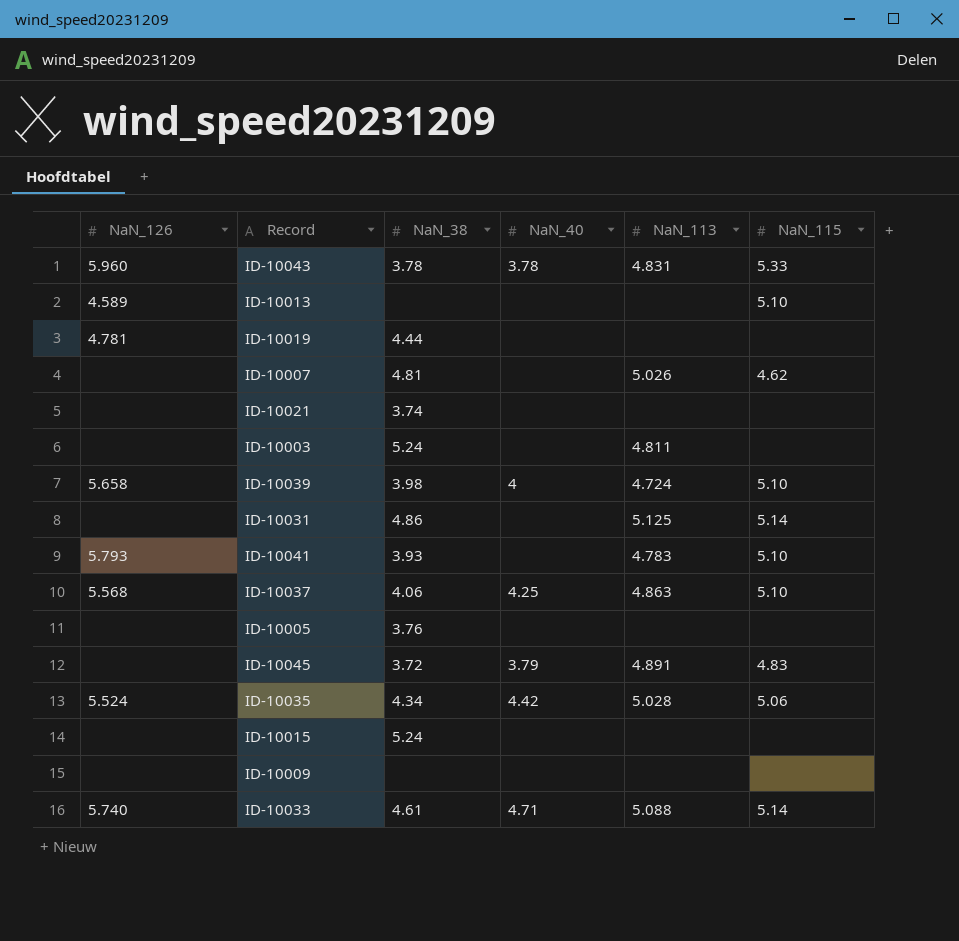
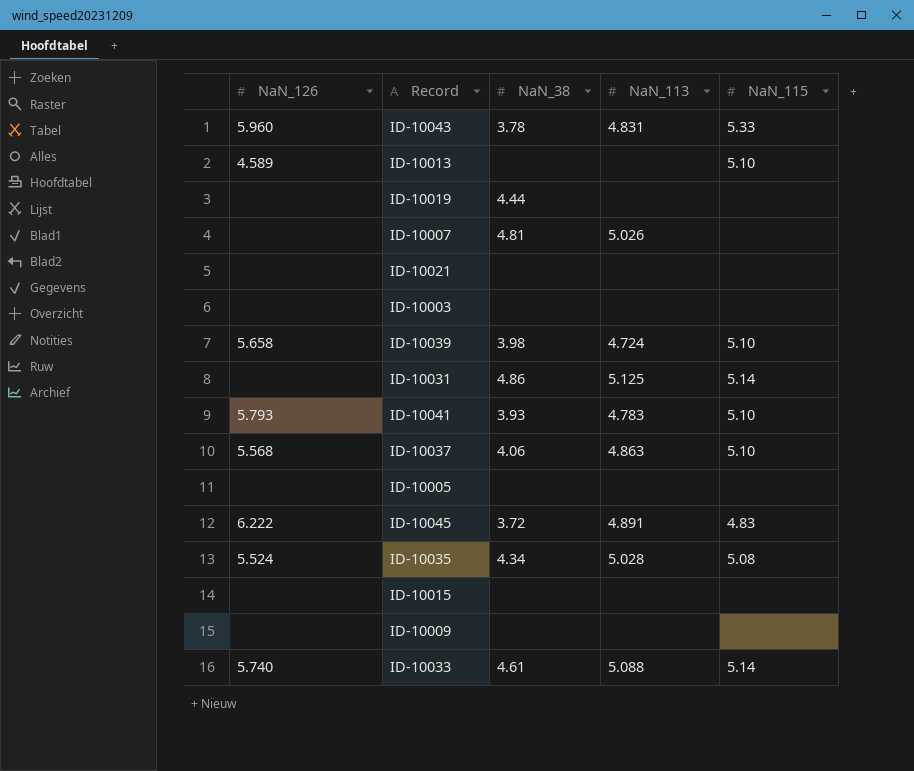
column NaN_40 | position: 4 -> none
ID-10019 | NaN_126: 4.781 -> none
ID-10007 | NaN_115: 4.62 -> none
ID-10021 | NaN_38: 3.74 -> none
ID-10003 | NaN_38: 5.24 -> none
ID-10003 | NaN_113: 4.811 -> none
ID-10005 | NaN_38: 3.76 -> none
ID-10045 | NaN_126: none -> 6.222
ID-10035 | NaN_115: 5.06 -> 5.08
ID-10015 | NaN_38: 5.24 -> none

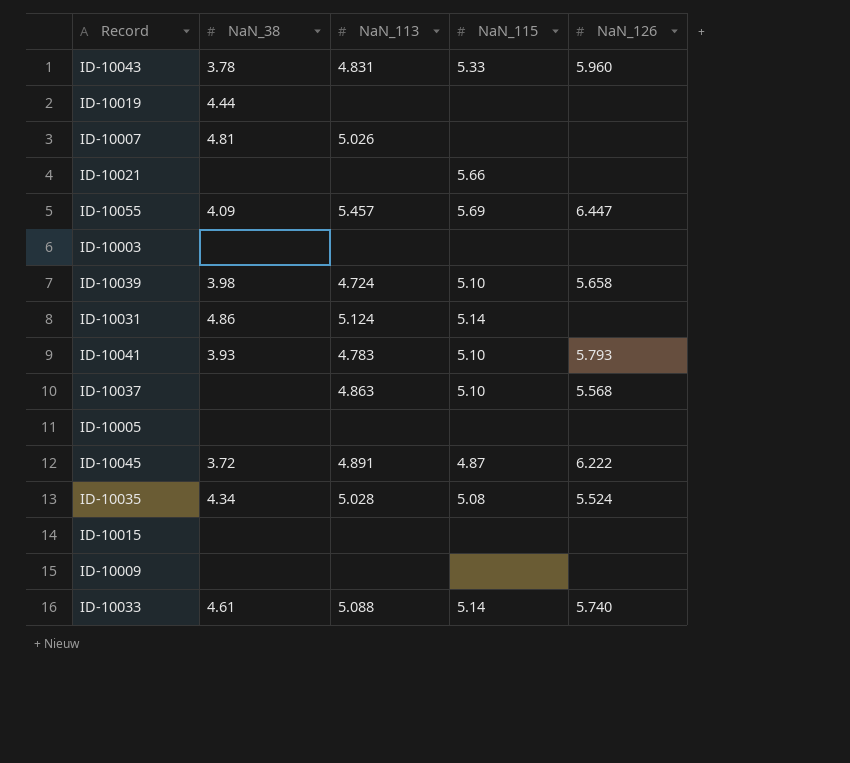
column NaN_126 | position: 1 -> 5
row ID-10013: 4.589 | none | none | 5.10 -> none
ID-10021 | NaN_115: none -> 5.66
row ID-10055: none -> 4.09 | 5.457 | 5.69 | 6.447
ID-10031 | NaN_113: 5.125 -> 5.124
ID-10037 | NaN_38: 4.06 -> none
ID-10045 | NaN_115: 4.83 -> 4.87

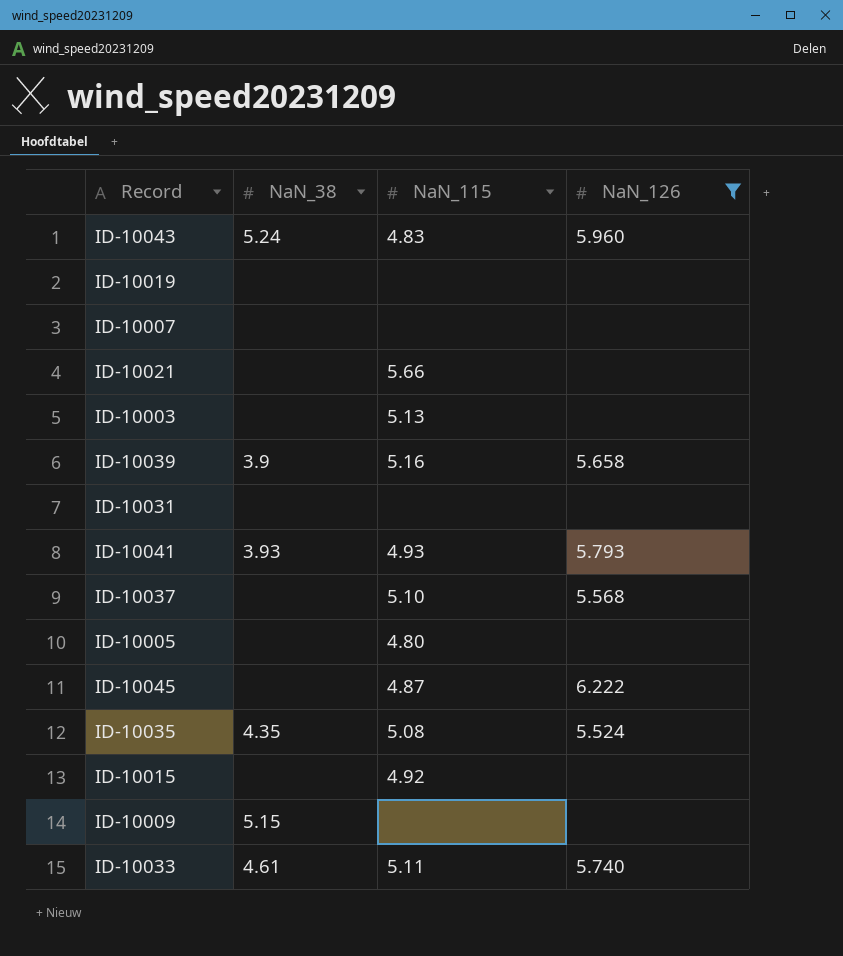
filter: none -> NaN_126 != 6.447
column NaN_113 | position: 3 -> none
ID-10043 | NaN_38: 3.78 -> 5.24
ID-10043 | NaN_115: 5.33 -> 4.83
ID-10019 | NaN_38: 4.44 -> none
ID-10007 | NaN_38: 4.81 -> none
ID-10003 | NaN_115: none -> 5.13
ID-10039 | NaN_38: 3.98 -> 3.9
ID-10039 | NaN_115: 5.10 -> 5.16
ID-10031 | NaN_38: 4.86 -> none
ID-10031 | NaN_115: 5.14 -> none
ID-10041 | NaN_115: 5.10 -> 4.93
ID-10005 | NaN_115: none -> 4.80
ID-10045 | NaN_38: 3.72 -> none
ID-10035 | NaN_38: 4.34 -> 4.35
ID-10015 | NaN_115: none -> 4.92
ID-10009 | NaN_38: none -> 5.15
ID-10033 | NaN_115: 5.14 -> 5.11

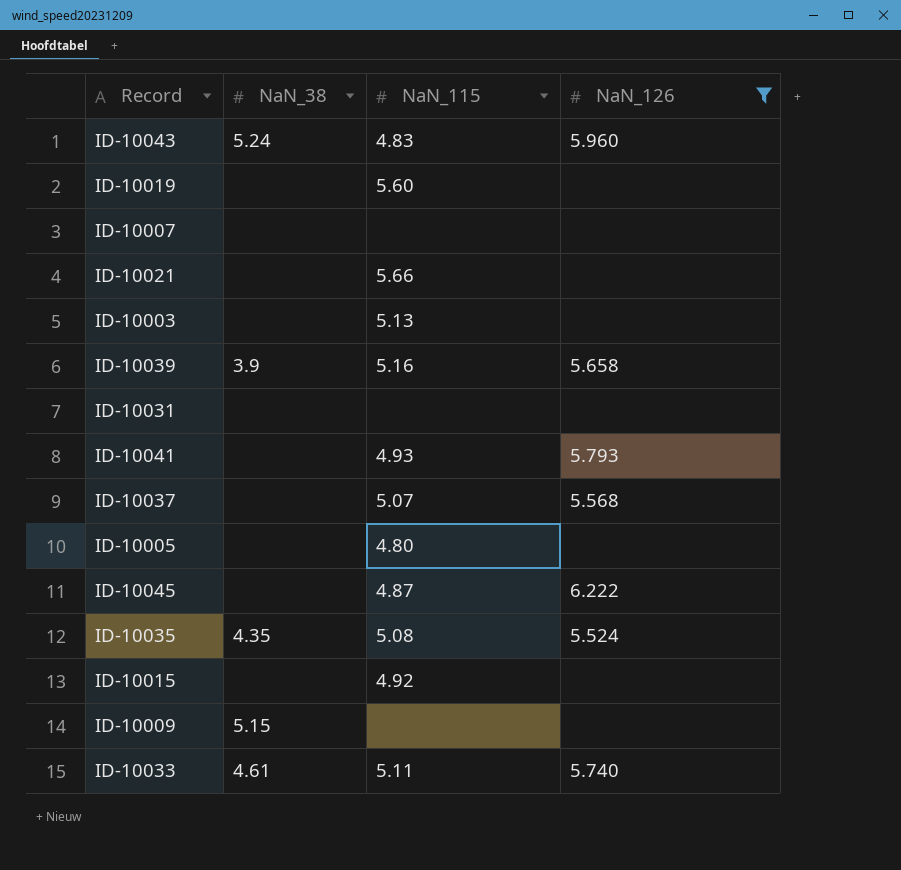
ID-10019 | NaN_115: none -> 5.60
ID-10041 | NaN_38: 3.93 -> none
ID-10037 | NaN_115: 5.10 -> 5.07

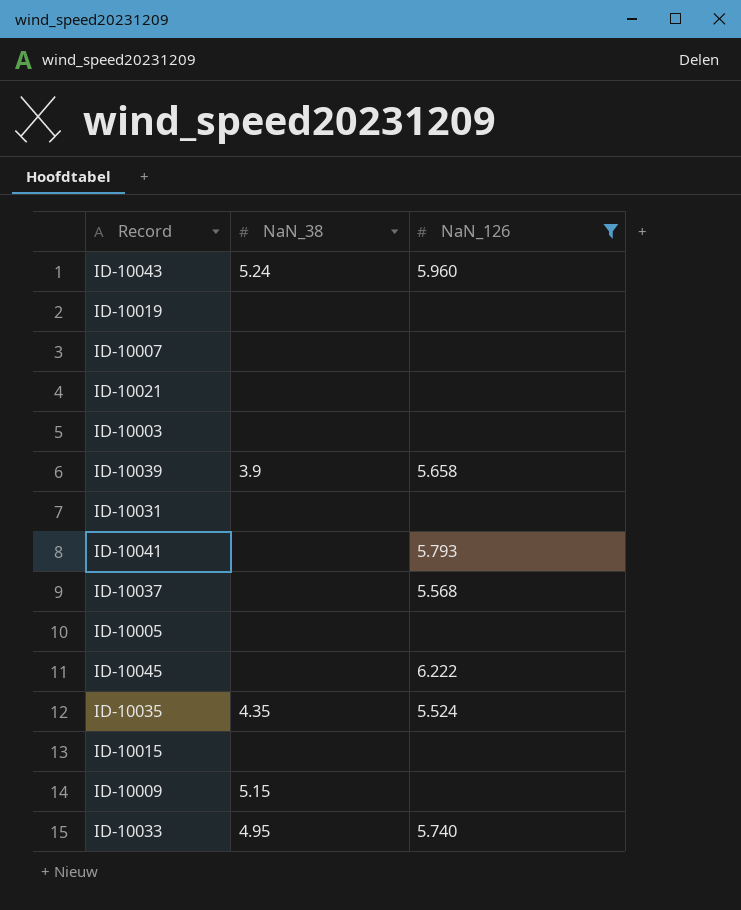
column NaN_115 | position: 3 -> none
ID-10033 | NaN_38: 4.61 -> 4.95

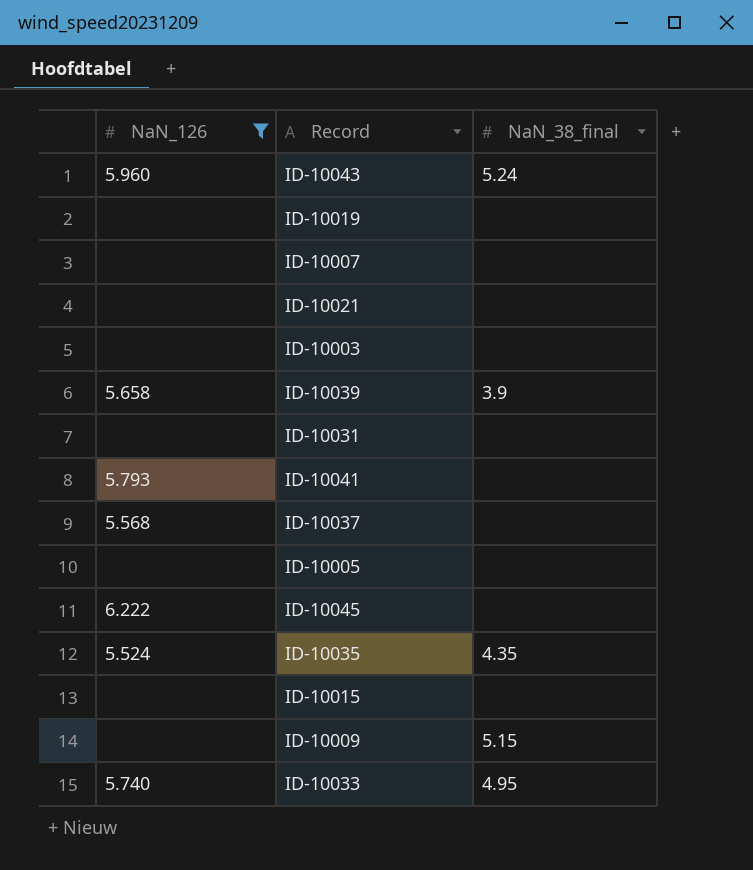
column NaN_126 | position: 3 -> 1
column name: NaN_38 -> NaN_38_final

